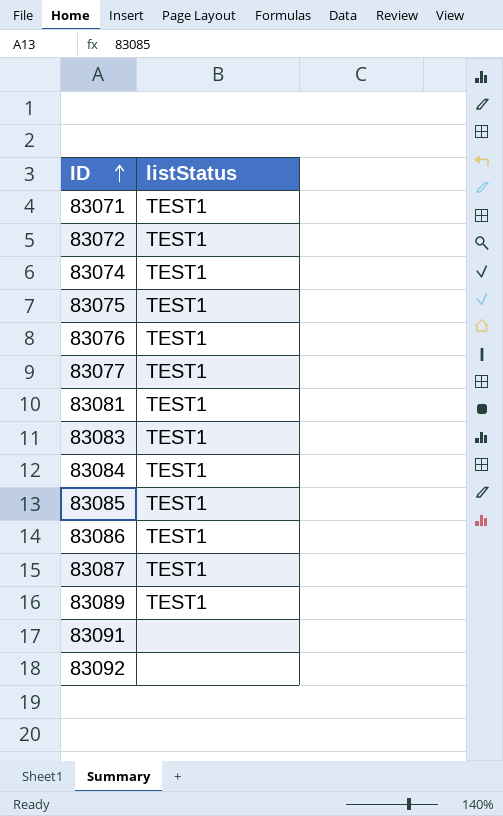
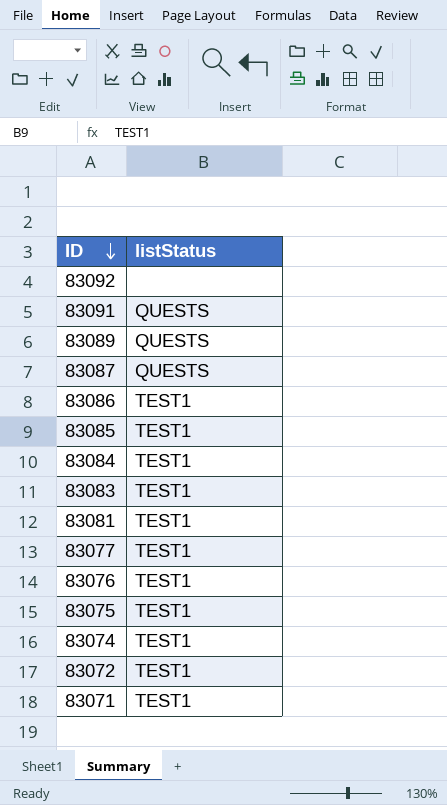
row order: ID ascending -> ID descending
83091 | listStatus: none -> QUESTS
83089 | listStatus: TEST1 -> QUESTS
83087 | listStatus: TEST1 -> QUESTS

